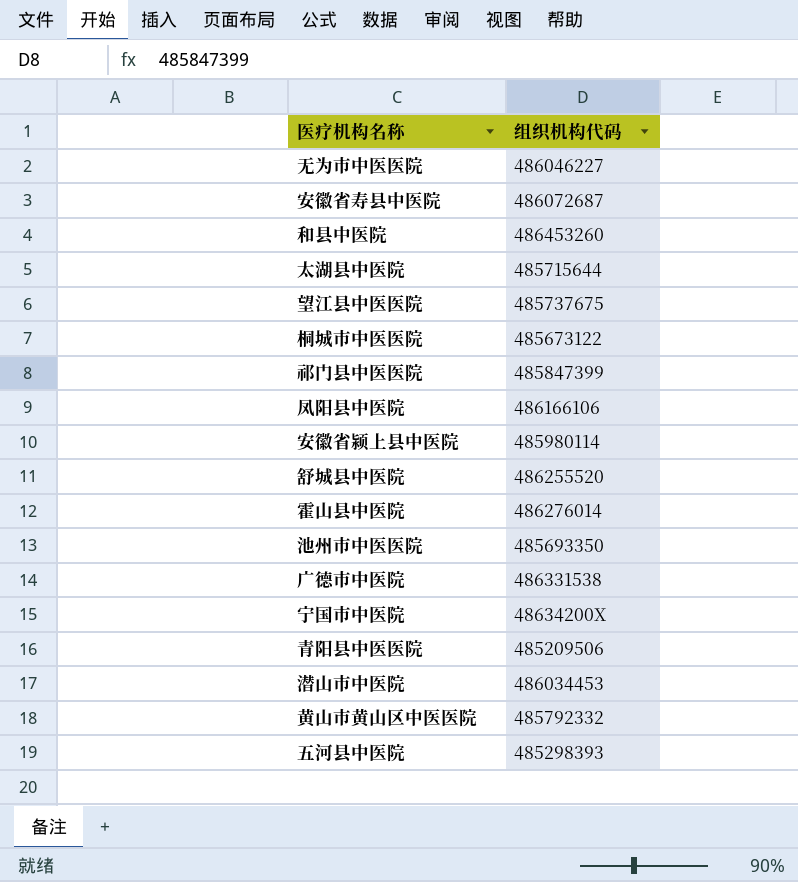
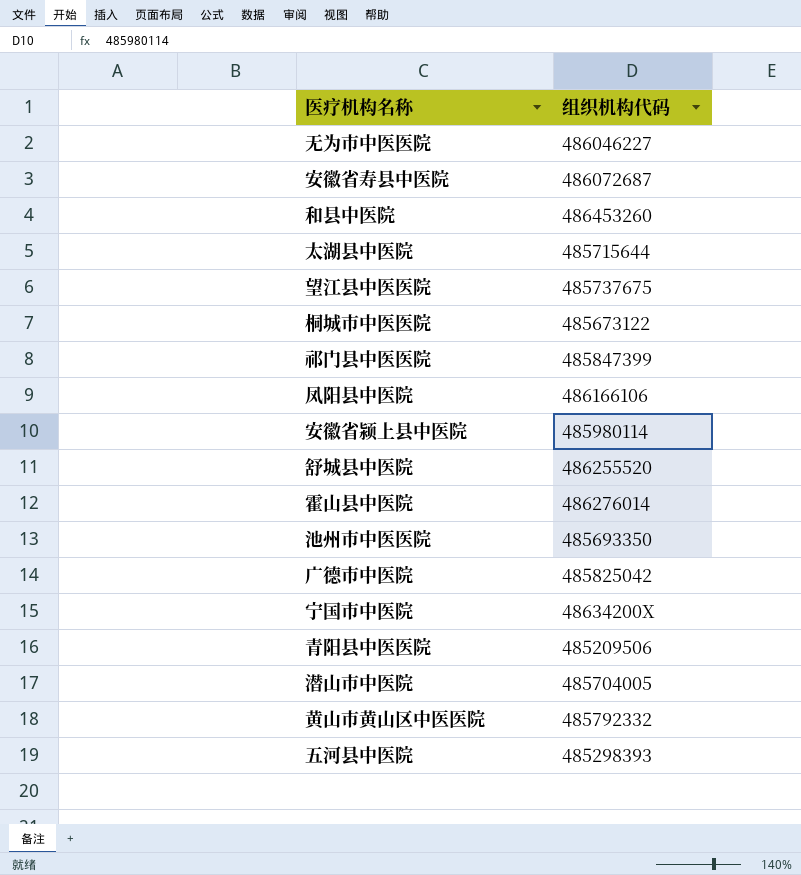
广德市中医院 | 组织机构代码: 486331538 -> 485825042
潜山市中医院 | 组织机构代码: 486034453 -> 485704005

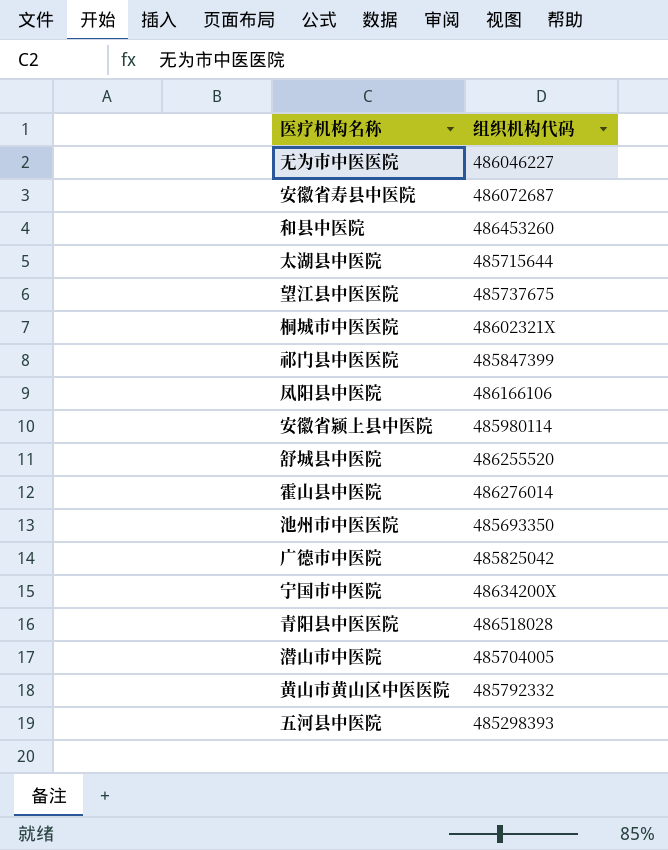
桐城市中医医院 | 组织机构代码: 485673122 -> 48602321X
青阳县中医医院 | 组织机构代码: 485209506 -> 486518028

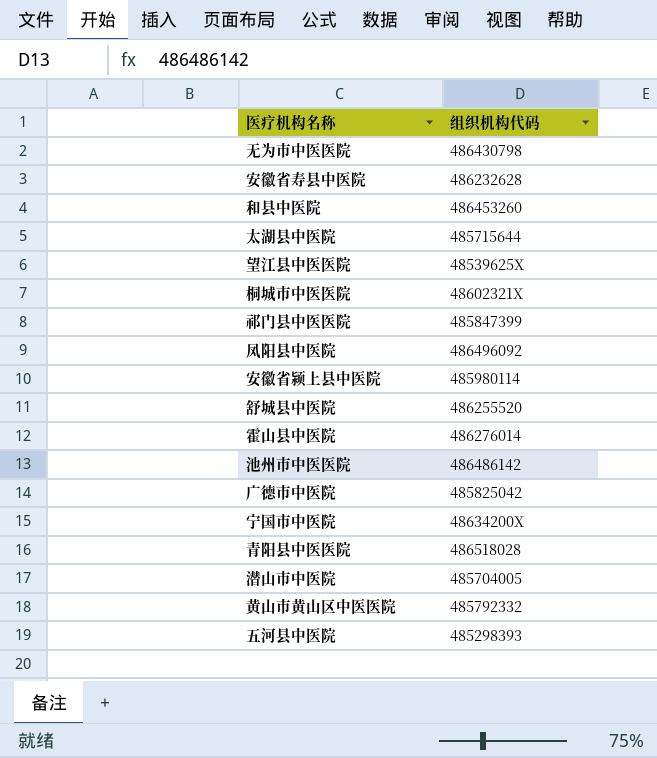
无为市中医医院 | 组织机构代码: 486046227 -> 486430798
安徽省寿县中医院 | 组织机构代码: 486072687 -> 486232628
望江县中医医院 | 组织机构代码: 485737675 -> 48539625X
凤阳县中医院 | 组织机构代码: 486166106 -> 486496092
池州市中医医院 | 组织机构代码: 485693350 -> 486486142

